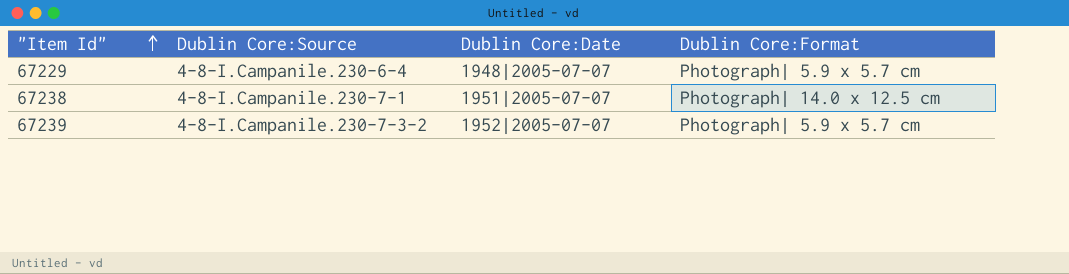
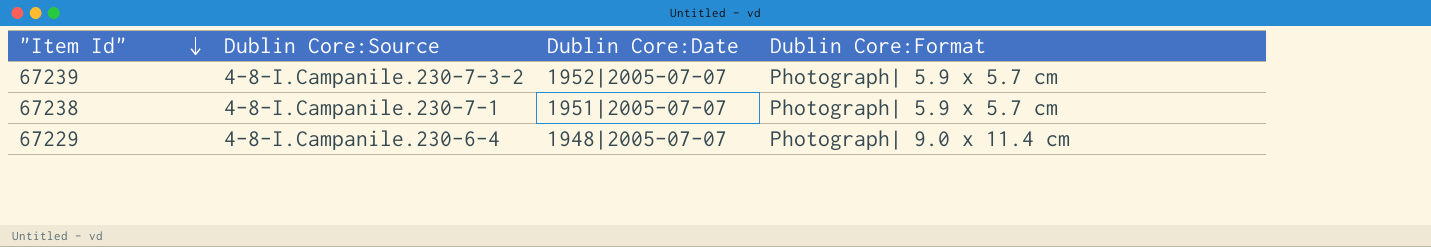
row order: "Item Id" ascending -> "Item Id" descending
67238 | Dublin Core:Format: Photograph| 14.0 x 12.5 cm -> Photograph| 5.9 x 5.7 cm
67229 | Dublin Core:Format: Photograph| 5.9 x 5.7 cm -> Photograph| 9.0 x 11.4 cm

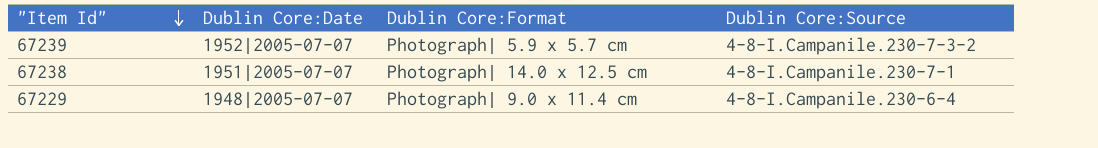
column Dublin Core:Source | position: 2 -> 4
67238 | Dublin Core:Format: Photograph| 5.9 x 5.7 cm -> Photograph| 14.0 x 12.5 cm

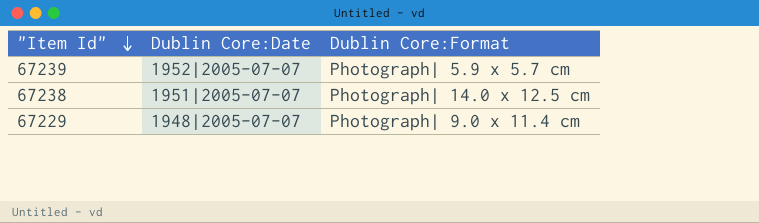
column Dublin Core:Source | position: 4 -> none

